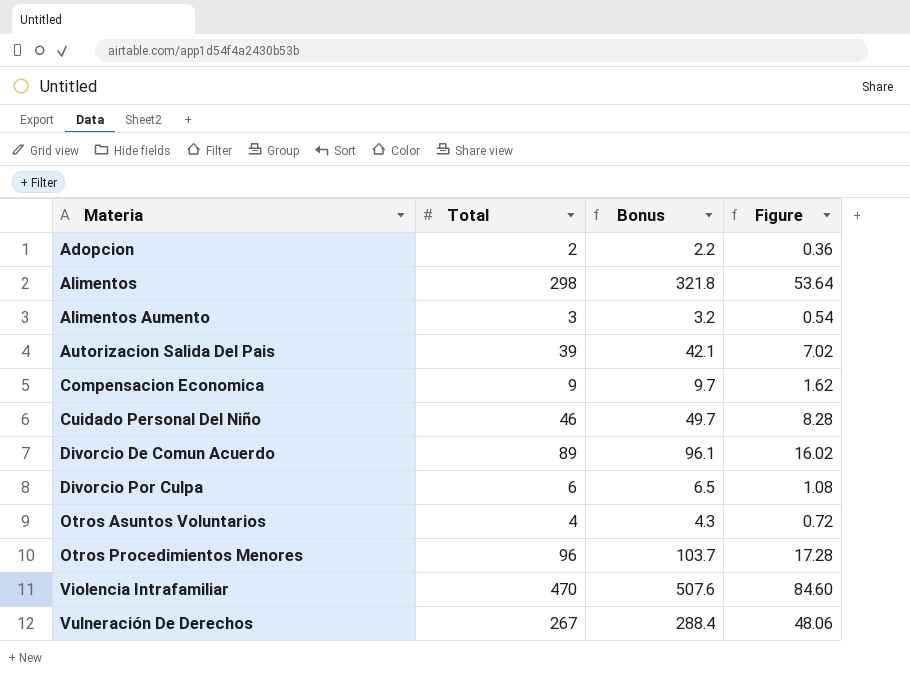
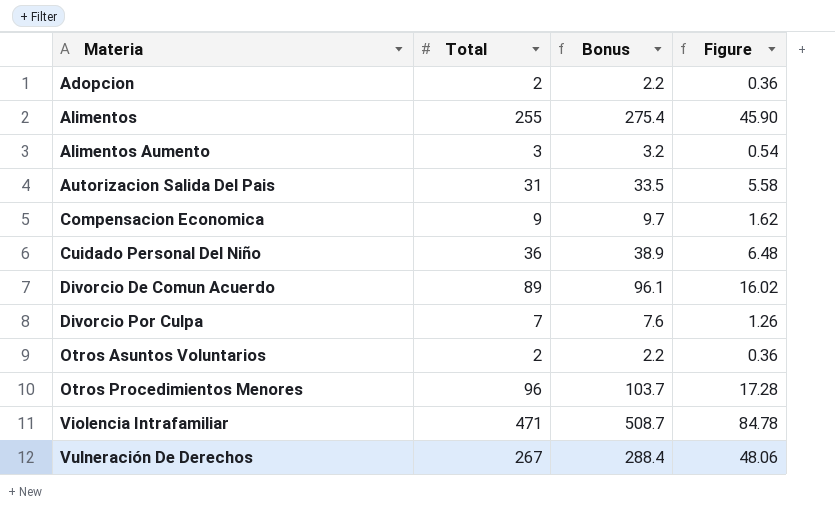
Alimentos | Total: 298 -> 255
Alimentos | Bonus: 321.8 -> 275.4
Alimentos | Figure: 53.64 -> 45.90
Autorizacion Salida Del Pais | Total: 39 -> 31
Autorizacion Salida Del Pais | Bonus: 42.1 -> 33.5
Autorizacion Salida Del Pais | Figure: 7.02 -> 5.58
Cuidado Personal Del Niño | Total: 46 -> 36
Cuidado Personal Del Niño | Bonus: 49.7 -> 38.9
Cuidado Personal Del Niño | Figure: 8.28 -> 6.48
Divorcio Por Culpa | Total: 6 -> 7
Divorcio Por Culpa | Bonus: 6.5 -> 7.6
Divorcio Por Culpa | Figure: 1.08 -> 1.26
Otros Asuntos Voluntarios | Total: 4 -> 2
Otros Asuntos Voluntarios | Bonus: 4.3 -> 2.2
Otros Asuntos Voluntarios | Figure: 0.72 -> 0.36
Violencia Intrafamiliar | Total: 470 -> 471
Violencia Intrafamiliar | Bonus: 507.6 -> 508.7
Violencia Intrafamiliar | Figure: 84.60 -> 84.78

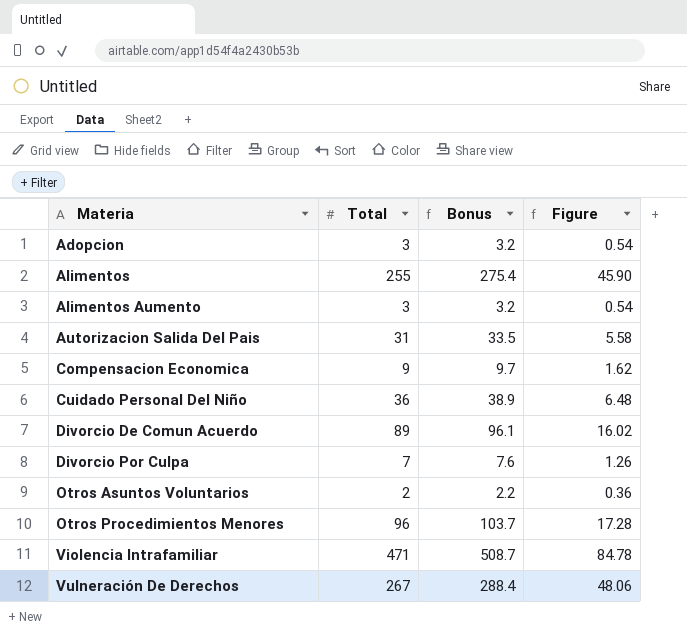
Adopcion | Total: 2 -> 3
Adopcion | Bonus: 2.2 -> 3.2
Adopcion | Figure: 0.36 -> 0.54

